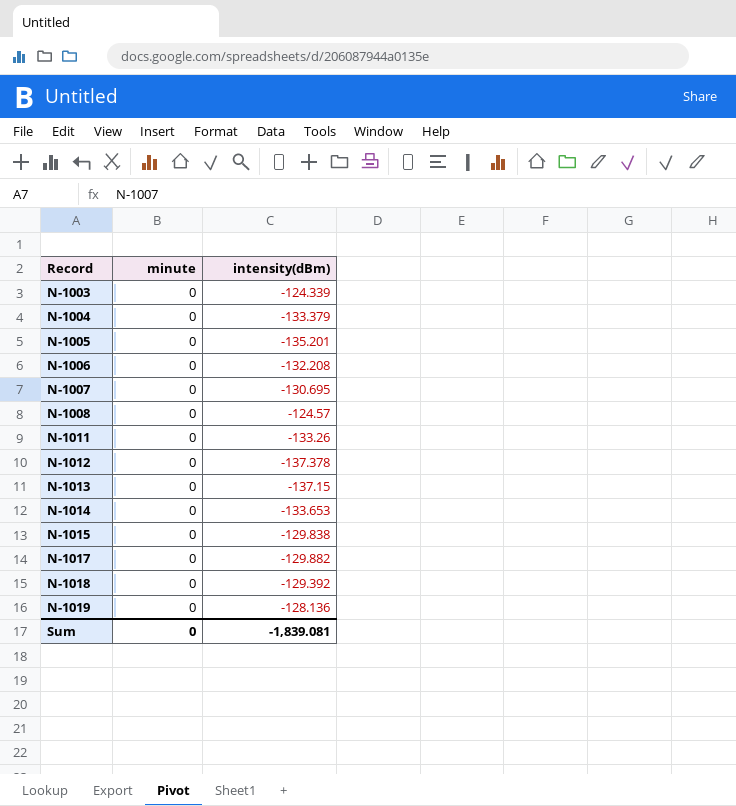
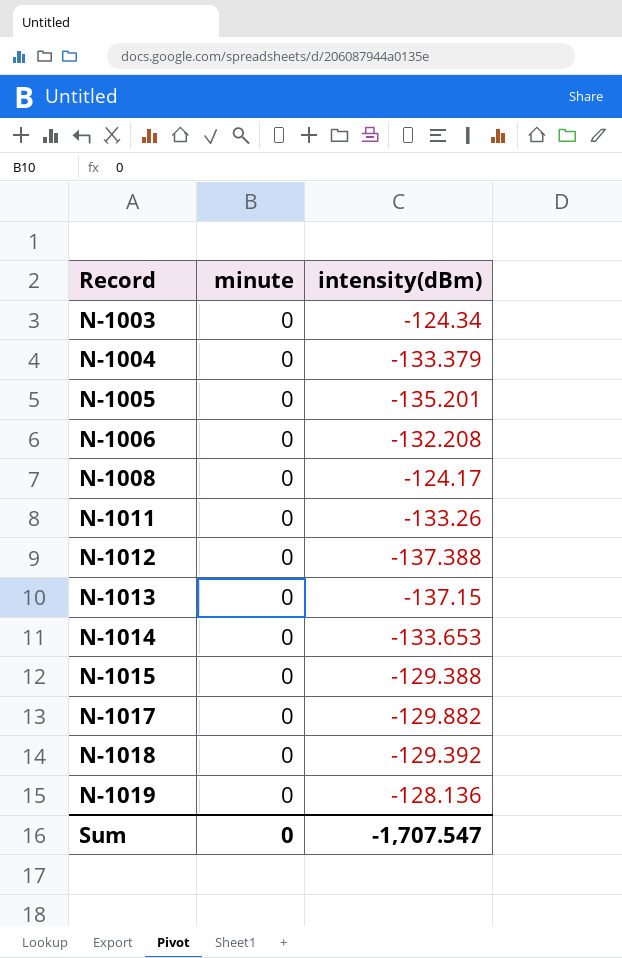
row N-1007: 0 | -130.695 -> none
N-1003 | intensity(dBm): -124.339 -> -124.34
N-1008 | intensity(dBm): -124.57 -> -124.17
N-1012 | intensity(dBm): -137.378 -> -137.388
N-1015 | intensity(dBm): -129.838 -> -129.388
Sum | intensity(dBm): -1,839.081 -> -1,707.547

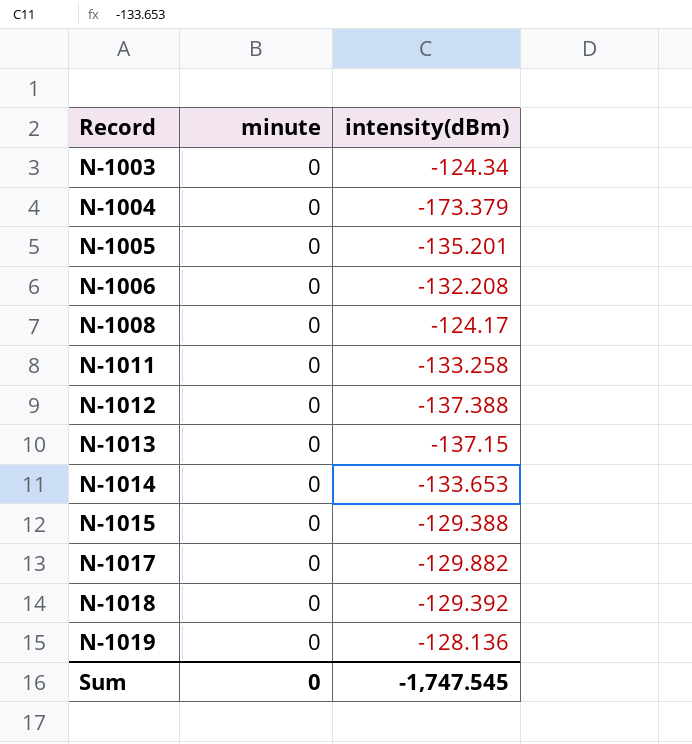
N-1004 | intensity(dBm): -133.379 -> -173.379
N-1011 | intensity(dBm): -133.26 -> -133.258
Sum | intensity(dBm): -1,707.547 -> -1,747.545

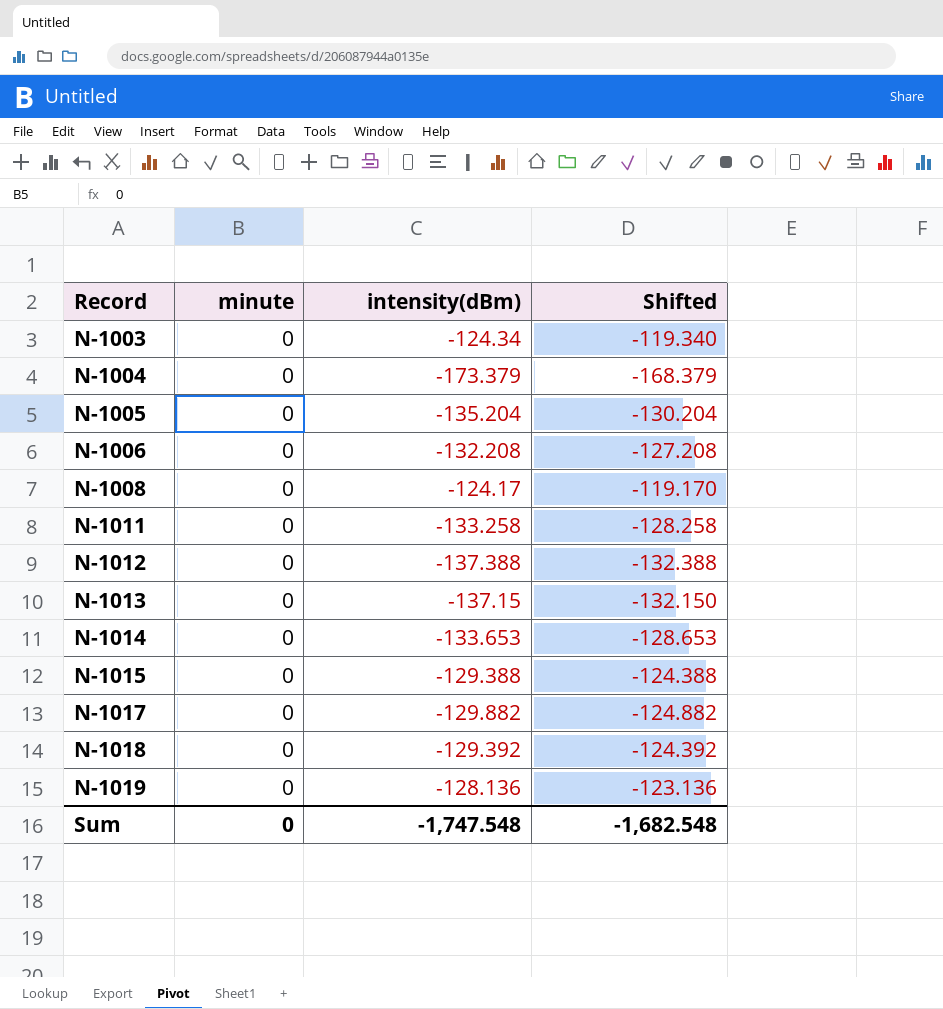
column Shifted | formula: none -> [intensity(dBm)] + 5
N-1005 | intensity(dBm): -135.201 -> -135.204
Sum | intensity(dBm): -1,747.545 -> -1,747.548

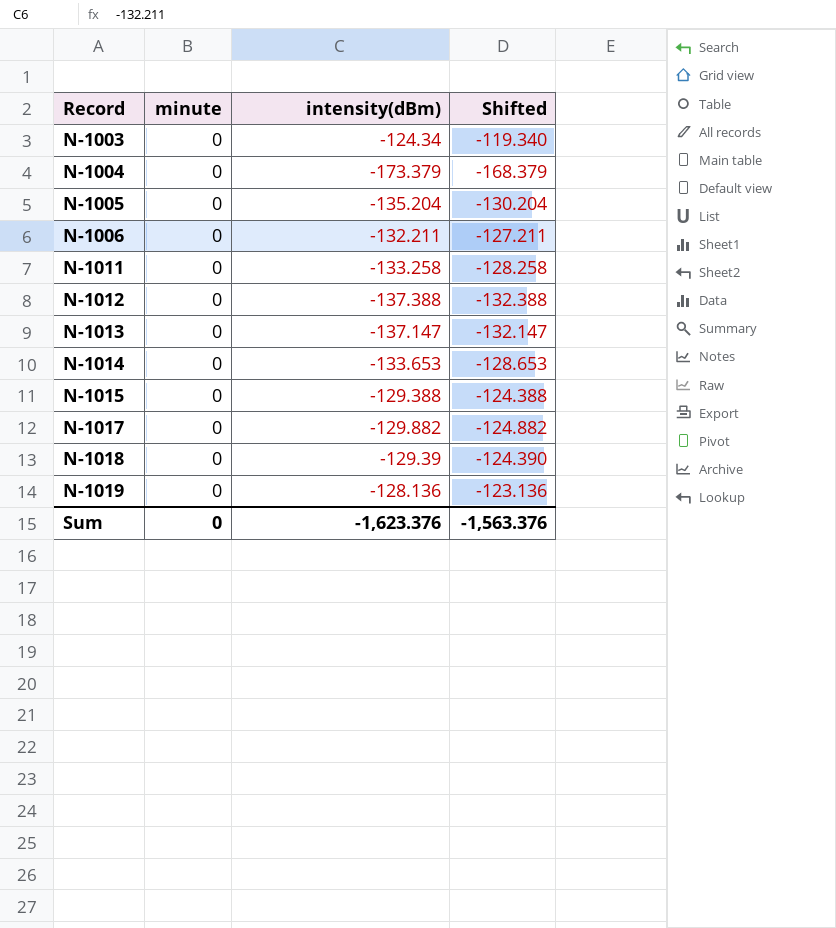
row N-1008: 0 | -124.17 | -119.170 -> none
N-1006 | intensity(dBm): -132.208 -> -132.211
N-1006 | Shifted: -127.208 -> -127.211
N-1013 | intensity(dBm): -137.15 -> -137.147
N-1013 | Shifted: -132.150 -> -132.147
N-1018 | intensity(dBm): -129.392 -> -129.39
N-1018 | Shifted: -124.392 -> -124.390
Sum | intensity(dBm): -1,747.548 -> -1,623.376
Sum | Shifted: -1,682.548 -> -1,563.376

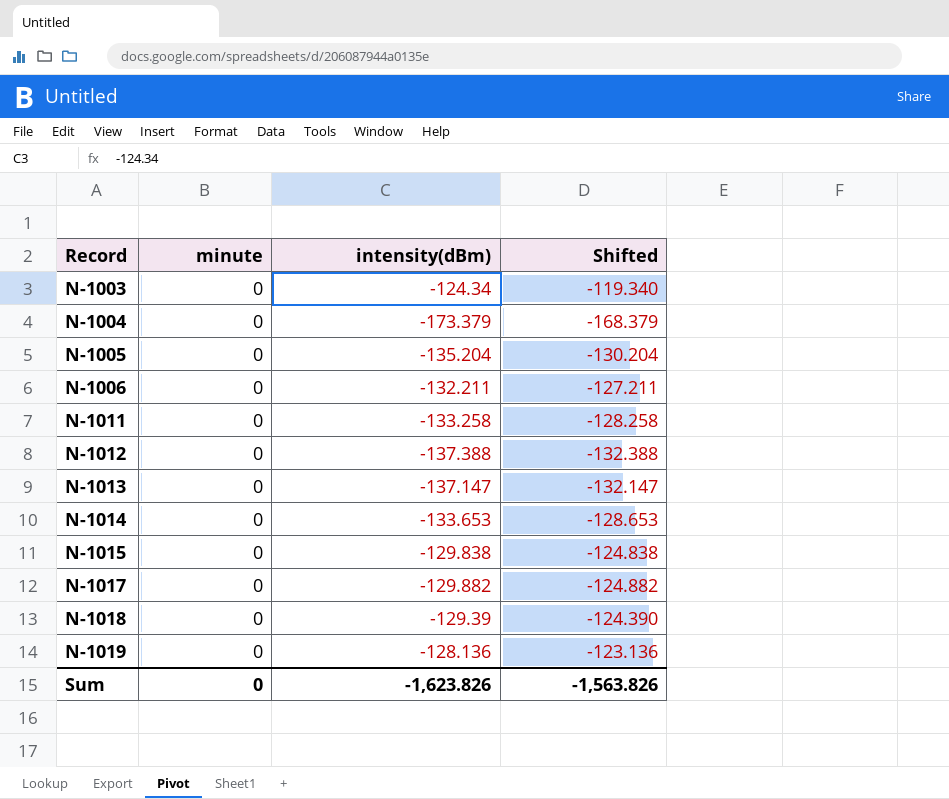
N-1015 | intensity(dBm): -129.388 -> -129.838
N-1015 | Shifted: -124.388 -> -124.838
Sum | intensity(dBm): -1,623.376 -> -1,623.826
Sum | Shifted: -1,563.376 -> -1,563.826

